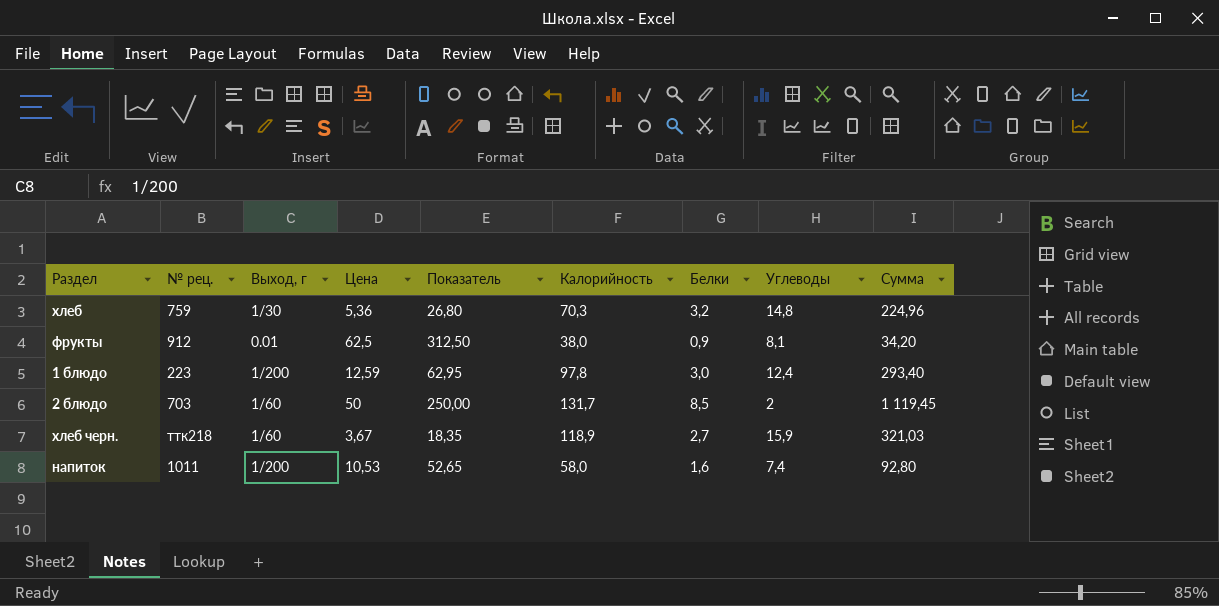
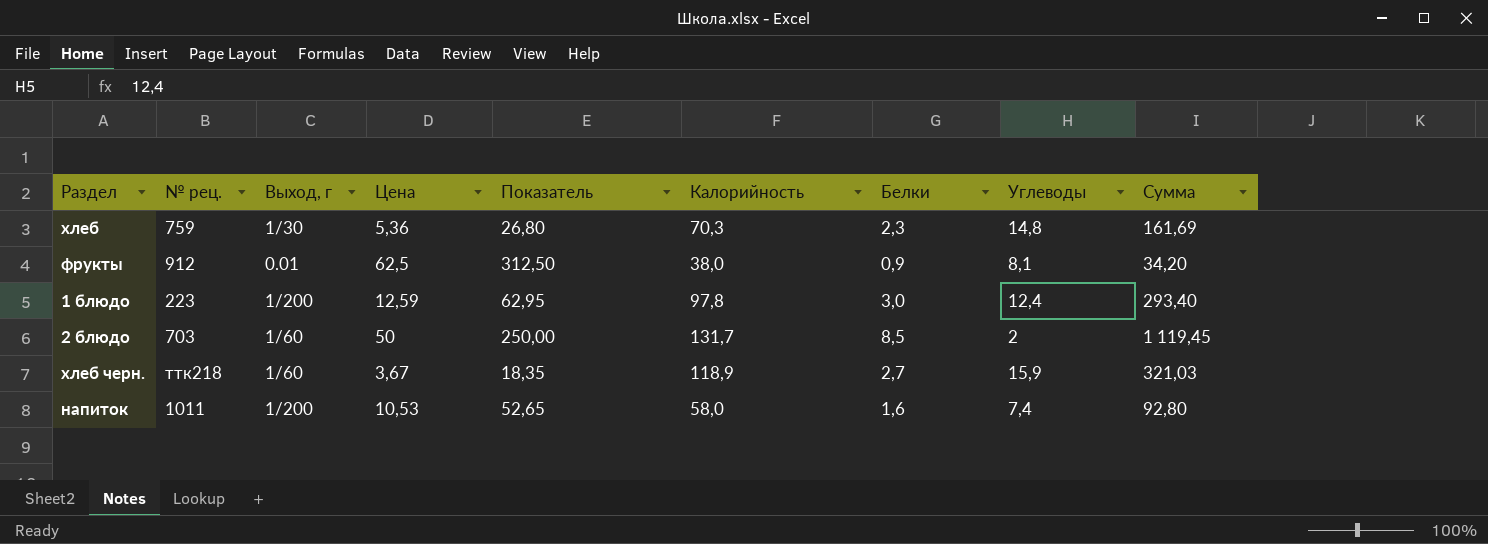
хлеб | Белки: 3,2 -> 2,3
хлеб | Сумма: 224,96 -> 161,69

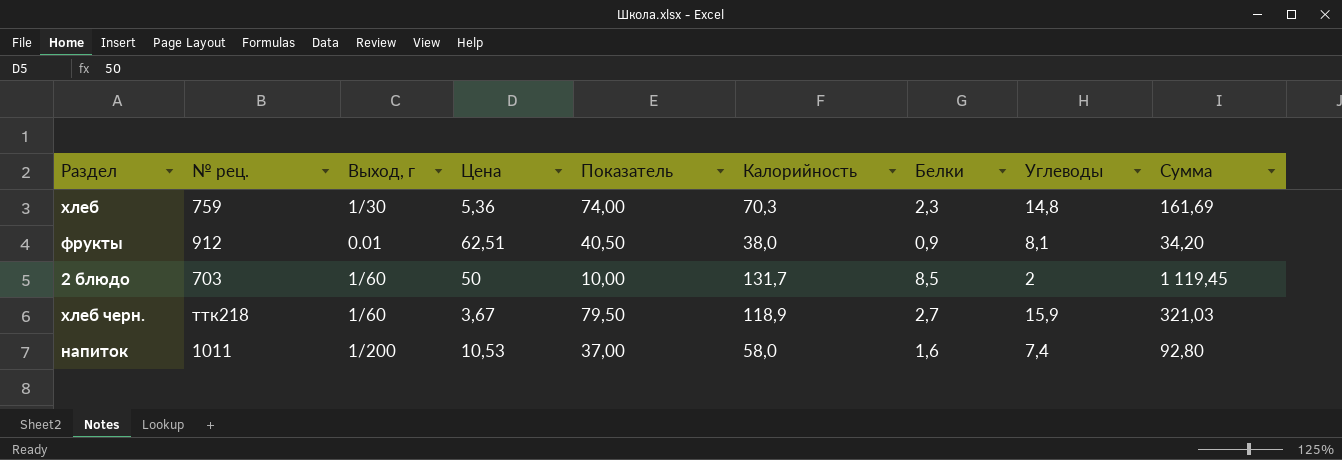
column Показатель | formula: [Цена] * 5 -> [Углеводы] * 5
row 1 блюдо: 223 | 1/200 | 12,59 | 62,95 | 97,8 | 3,0 | 12,4 | 293,40 -> none
фрукты | Цена: 62,5 -> 62,51

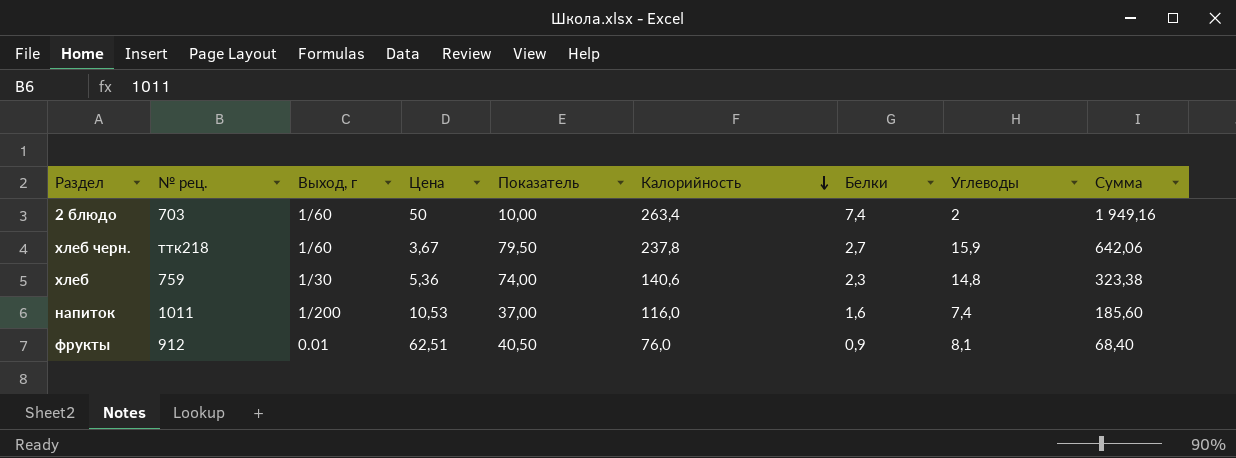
row order: none -> Калорийность descending
2 блюдо | Калорийность: 131,7 -> 263,4
2 блюдо | Белки: 8,5 -> 7,4
2 блюдо | Сумма: 1 119,45 -> 1 949,16
хлеб черн. | Калорийность: 118,9 -> 237,8
хлеб черн. | Сумма: 321,03 -> 642,06
хлеб | Калорийность: 70,3 -> 140,6
хлеб | Сумма: 161,69 -> 323,38
напиток | Калорийность: 58,0 -> 116,0
напиток | Сумма: 92,80 -> 185,60
фрукты | Калорийность: 38,0 -> 76,0
фрукты | Сумма: 34,20 -> 68,40

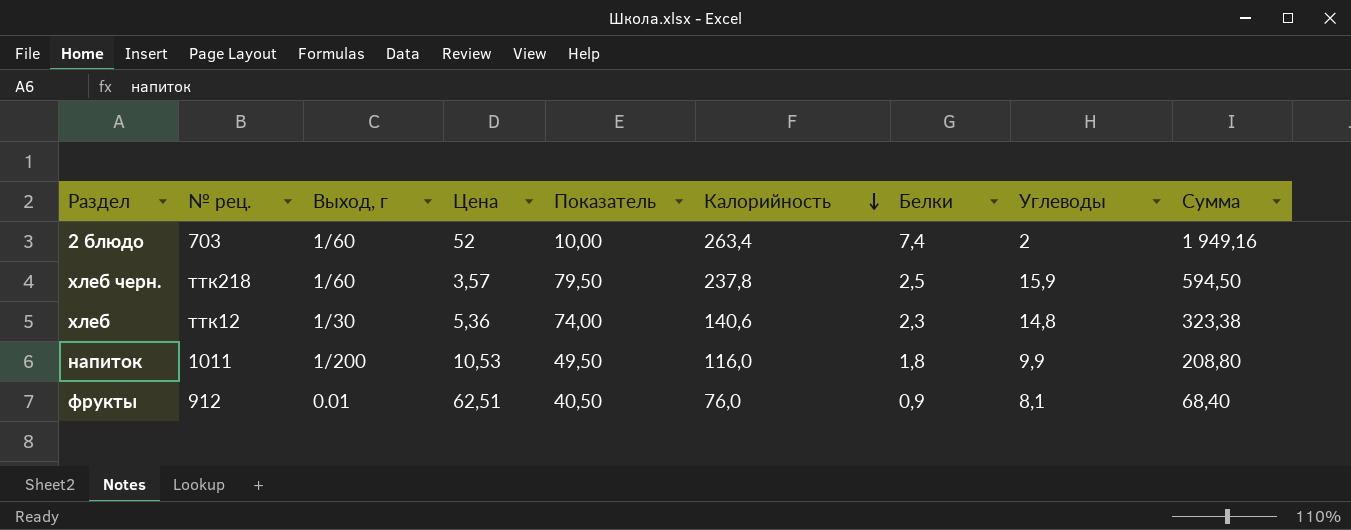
2 блюдо | Цена: 50 -> 52
хлеб черн. | Цена: 3,67 -> 3,57
хлеб черн. | Белки: 2,7 -> 2,5
хлеб черн. | Сумма: 642,06 -> 594,50
хлеб | № рец.: 759 -> ттк12
напиток | Показатель: 37,00 -> 49,50
напиток | Белки: 1,6 -> 1,8
напиток | Углеводы: 7,4 -> 9,9
напиток | Сумма: 185,60 -> 208,80

